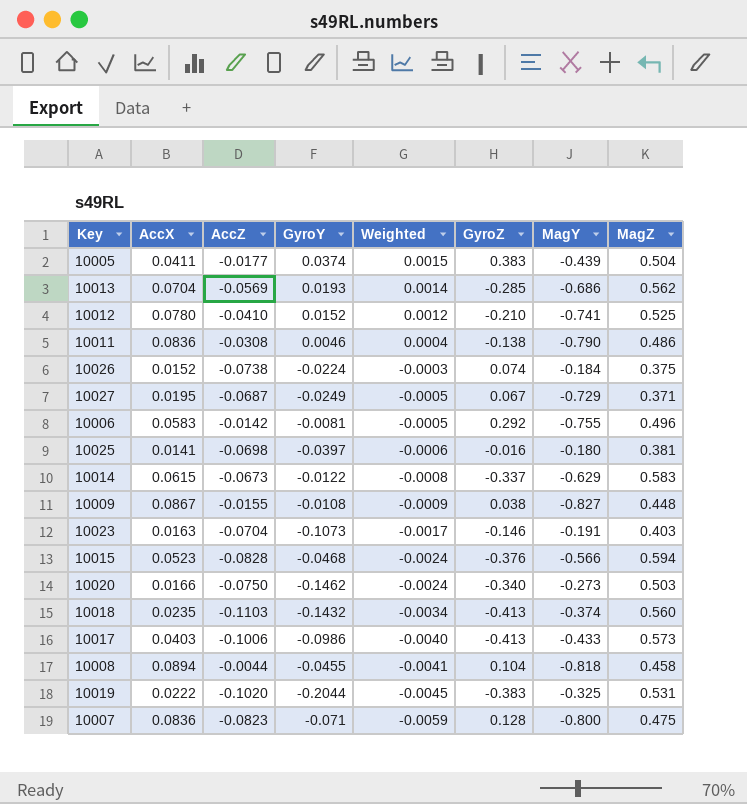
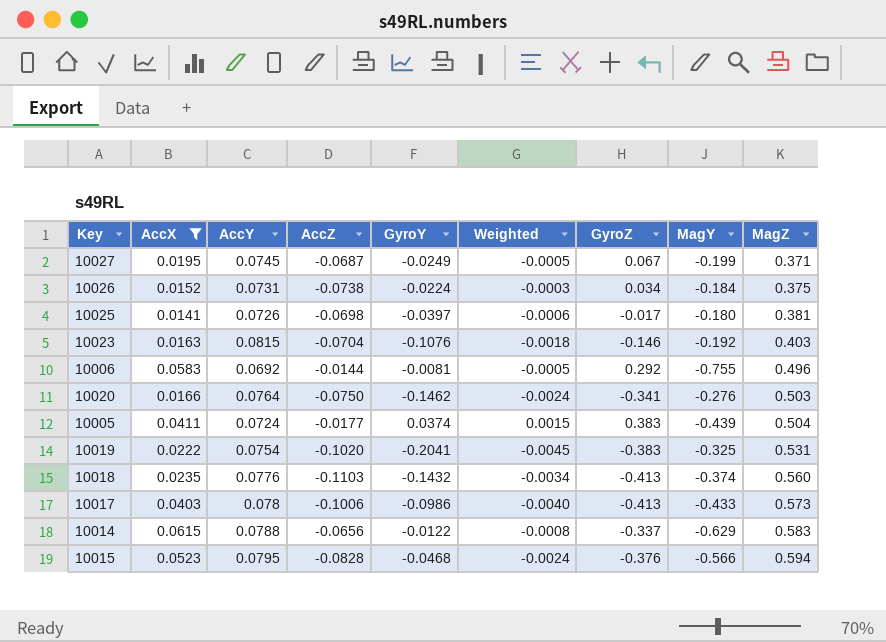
filter: none -> AccX <= 0.0615
row order: Weighted descending -> MagZ ascending
column AccY | position: none -> 3
10027 | MagY: -0.729 -> -0.199
10026 | GyroZ: 0.074 -> 0.034
10025 | GyroZ: -0.016 -> -0.017
10023 | GyroY: -0.1073 -> -0.1076
10023 | Weighted: -0.0017 -> -0.0018
10023 | MagY: -0.191 -> -0.192
10006 | AccZ: -0.0142 -> -0.0144
10020 | GyroZ: -0.340 -> -0.341
10020 | MagY: -0.273 -> -0.276
10019 | GyroY: -0.2044 -> -0.2041
10014 | AccZ: -0.0673 -> -0.0656

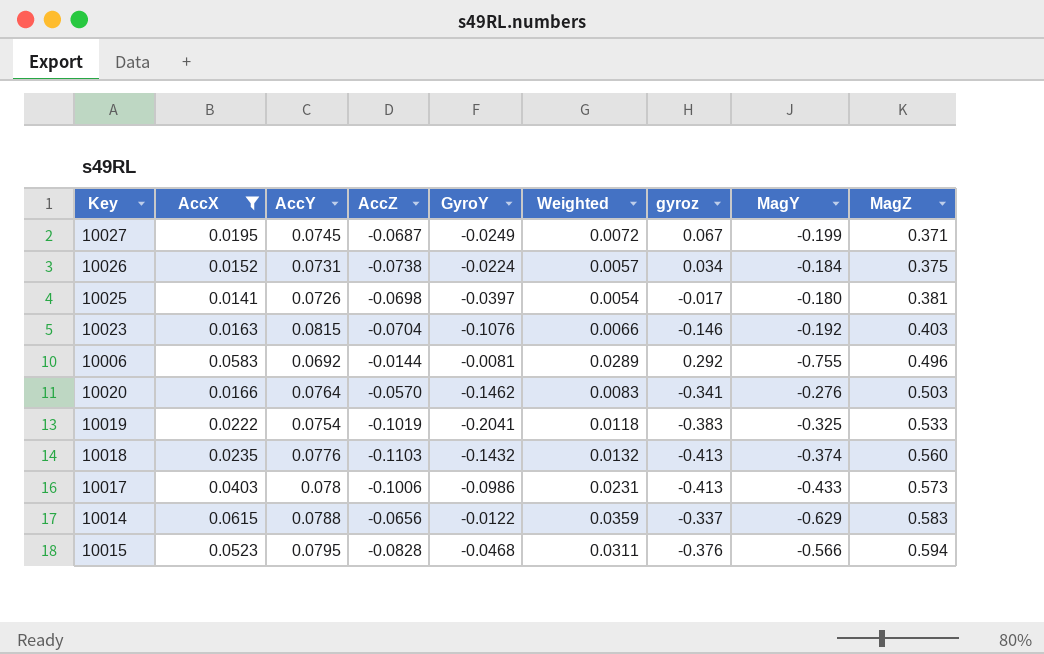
column Weighted | formula: [AccX] * [GyroY] -> [AccX] * [MagZ]
column name: GyroZ -> gyroz
row 10005: 0.0411 | 0.0724 | -0.0177 | 0.0374 | 0.0015 | 0.383 | -0.439 | 0.504 -> none
10020 | AccZ: -0.0750 -> -0.0570
10019 | AccZ: -0.1020 -> -0.1019
10019 | MagZ: 0.531 -> 0.533

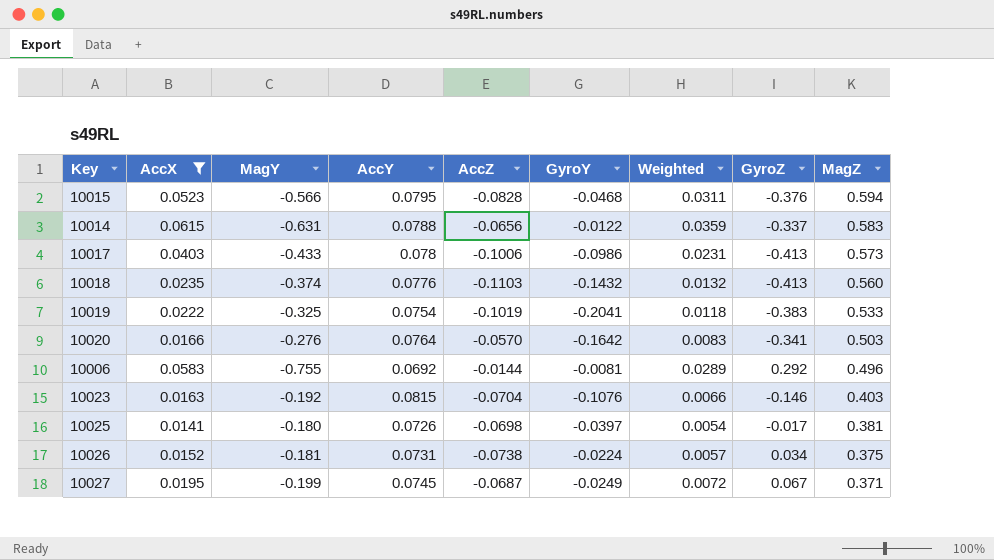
row order: MagZ ascending -> MagZ descending
column MagY | position: 8 -> 3
column name: gyroz -> GyroZ
10014 | MagY: -0.629 -> -0.631
10020 | GyroY: -0.1462 -> -0.1642
10026 | MagY: -0.184 -> -0.181

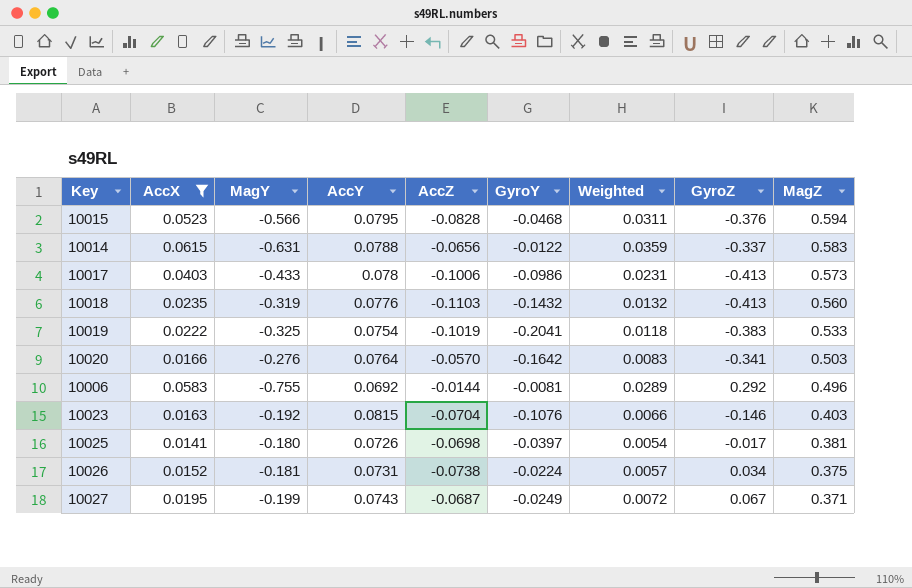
10018 | MagY: -0.374 -> -0.319
10027 | AccY: 0.0745 -> 0.0743

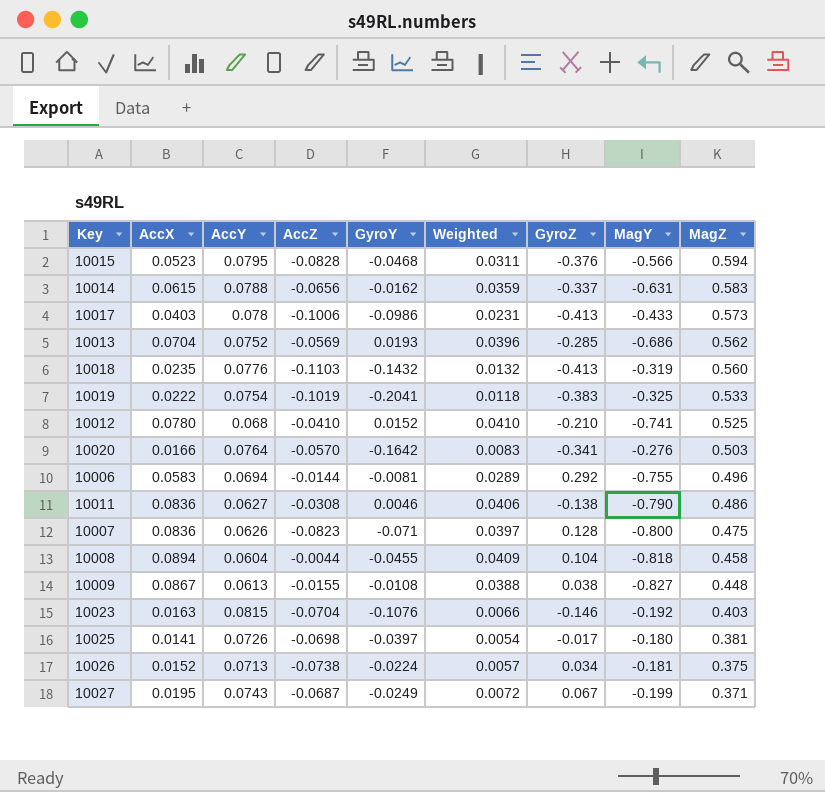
filter: AccX <= 0.0615 -> none
column MagY | position: 3 -> 8
10014 | GyroY: -0.0122 -> -0.0162
10006 | AccY: 0.0692 -> 0.0694
10026 | AccY: 0.0731 -> 0.0713

